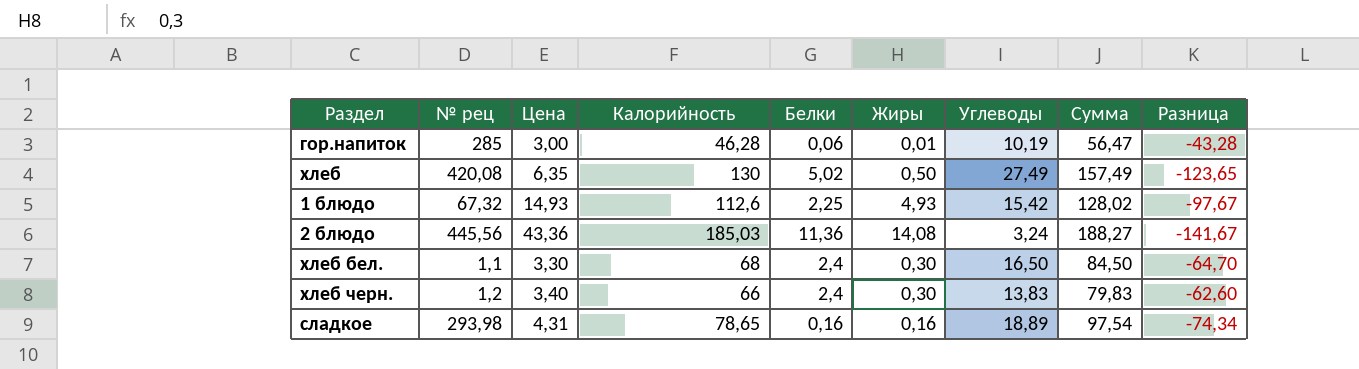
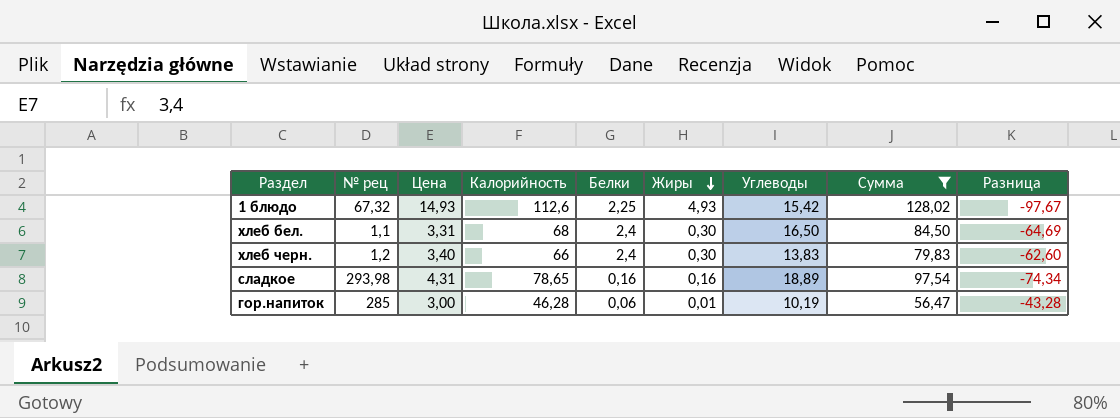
filter: none -> Сумма <= 128,02
row order: none -> Жиры descending
хлеб бел. | Цена: 3,30 -> 3,31
хлеб бел. | Разница: -64,70 -> -64,69

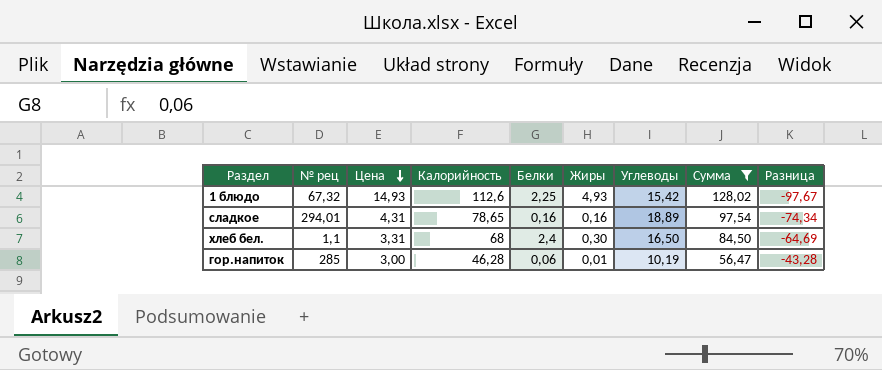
row order: Жиры descending -> Цена descending
row хлеб черн.: 1,2 | 3,40 | 66 | 2,4 | 0,30 | 13,83 | 79,83 | -62,60 -> none
сладкое | № рец: 293,98 -> 294,01

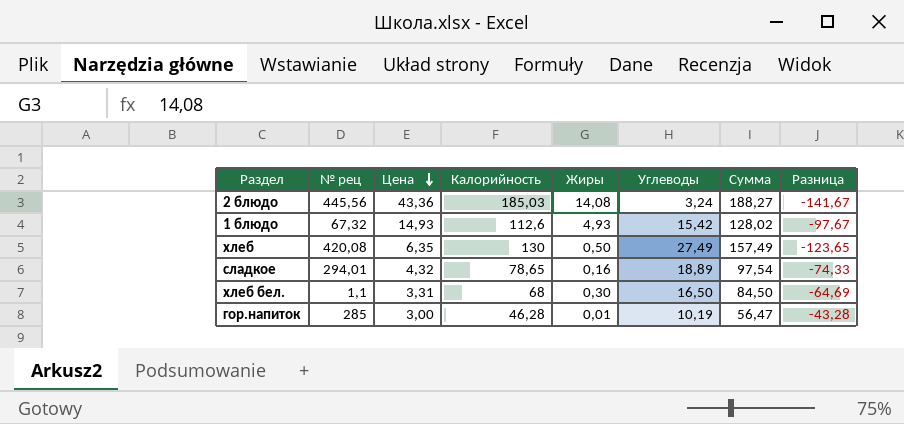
filter: Сумма <= 128,02 -> none
column Белки | position: 5 -> none
сладкое | Цена: 4,31 -> 4,32
сладкое | Разница: -74,34 -> -74,33

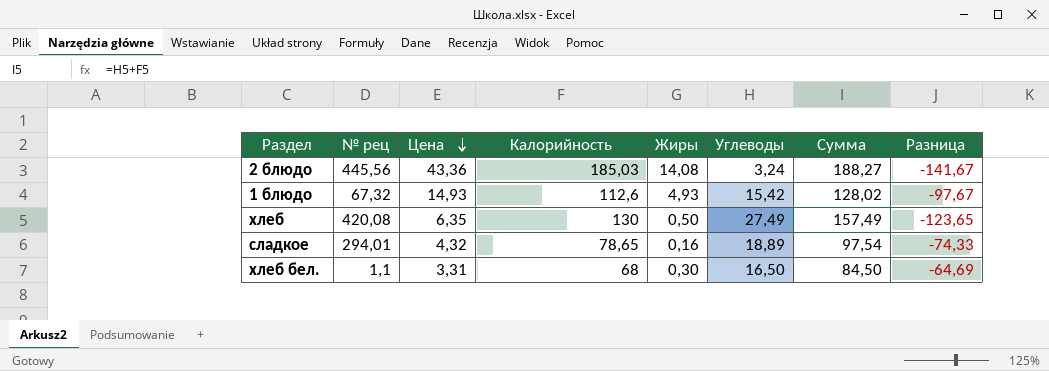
row гор.напиток: 285 | 3,00 | 46,28 | 0,01 | 10,19 | 56,47 | -43,28 -> none

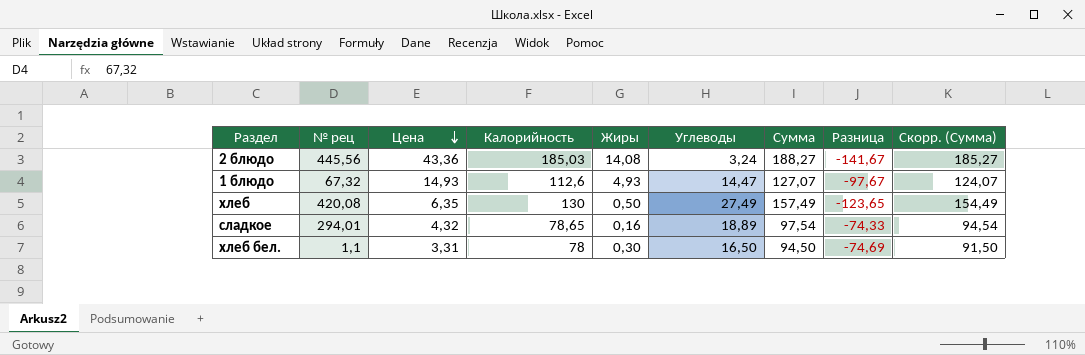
column Скорр. (Сумма) | formula: none -> [Сумма] - 3
1 блюдо | Углеводы: 15,42 -> 14,47
1 блюдо | Сумма: 128,02 -> 127,07
хлеб бел. | Калорийность: 68 -> 78
хлеб бел. | Сумма: 84,50 -> 94,50
хлеб бел. | Разница: -64,69 -> -74,69

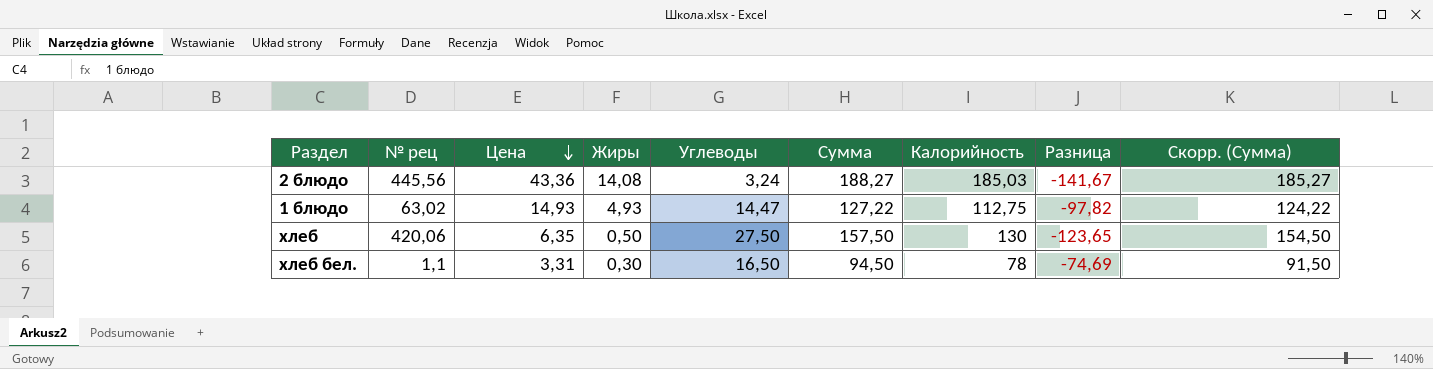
column Калорийность | position: 4 -> 7
row сладкое: 294,01 | 4,32 | 78,65 | 0,16 | 18,89 | 97,54 | -74,33 | 94,54 -> none
1 блюдо | № рец: 67,32 -> 63,02
1 блюдо | Сумма: 127,07 -> 127,22
1 блюдо | Калорийность: 112,6 -> 112,75
1 блюдо | Разница: -97,67 -> -97,82
1 блюдо | Скорр. (Сумма): 124,07 -> 124,22
хлеб | № рец: 420,08 -> 420,06
хлеб | Углеводы: 27,49 -> 27,50
хлеб | Сумма: 157,49 -> 157,50
хлеб | Скорр. (Сумма): 154,49 -> 154,50

